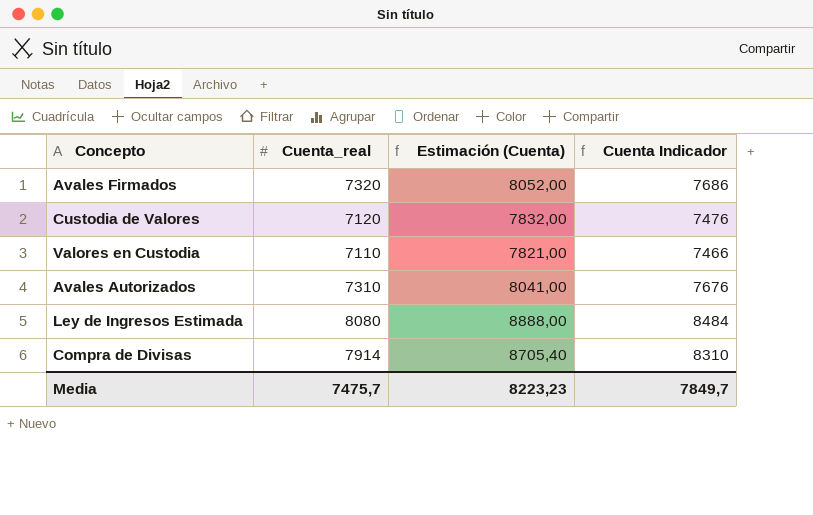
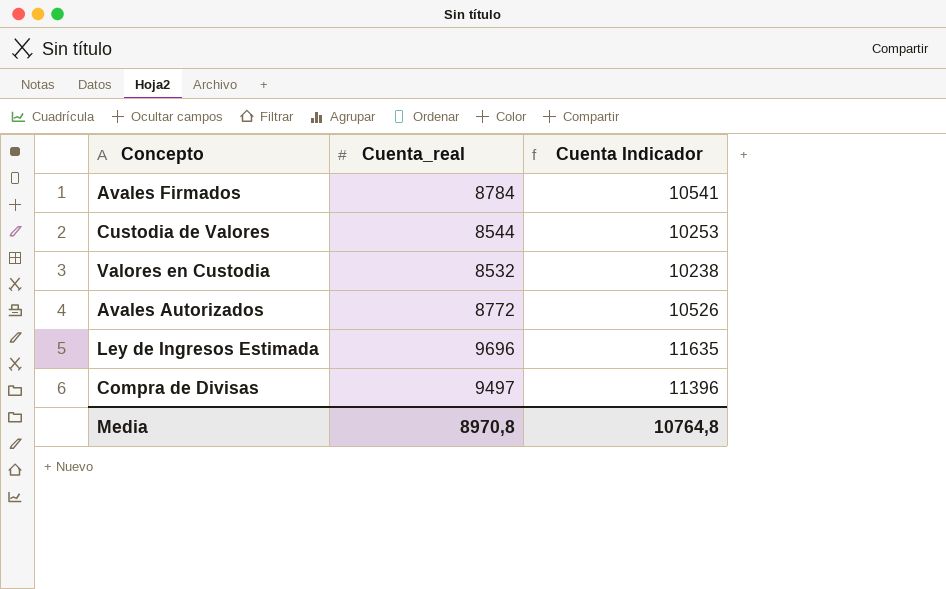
column Estimación (Cuenta) | formula: [Cuenta_real] * 1,1 -> none
column Cuenta Indicador | formula: [Cuenta_real] * 1,05 -> [Cuenta_real] * 1,2
Avales Firmados | Cuenta_real: 7320 -> 8784
Custodia de Valores | Cuenta_real: 7120 -> 8544
Valores en Custodia | Cuenta_real: 7110 -> 8532
Avales Autorizados | Cuenta_real: 7310 -> 8772
Ley de Ingresos Estimada | Cuenta_real: 8080 -> 9696
Compra de Divisas | Cuenta_real: 7914 -> 9497
Media | Cuenta_real: 7475,7 -> 8970,8
Media | Cuenta Indicador: 7849,7 -> 10764,8

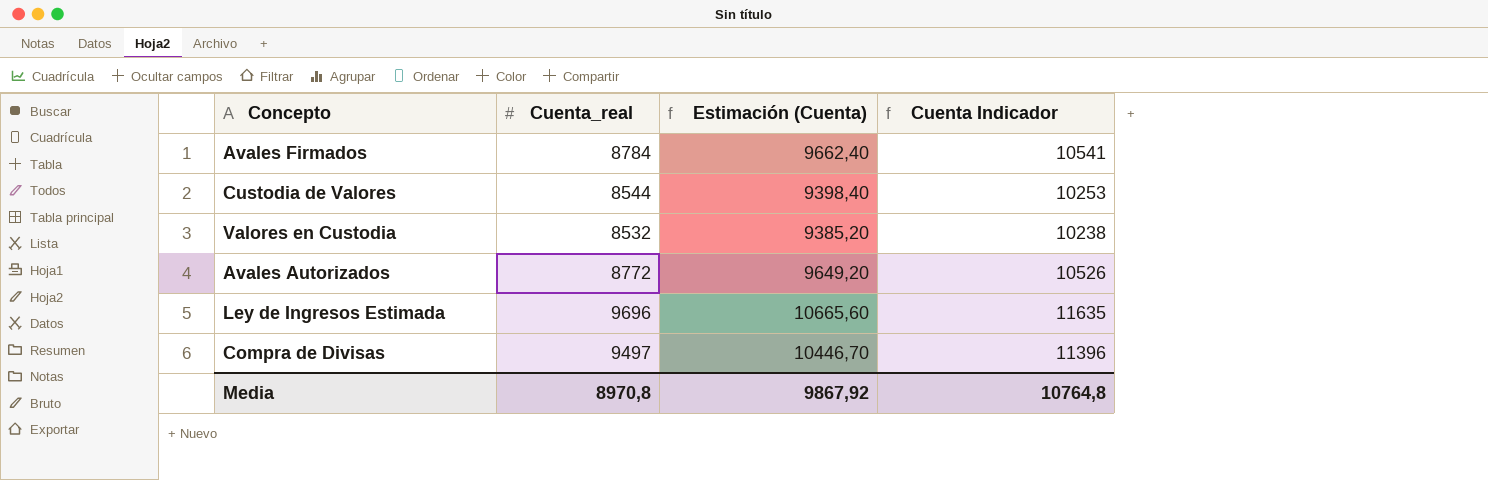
column Estimación (Cuenta) | formula: none -> [Cuenta_real] * 1,1

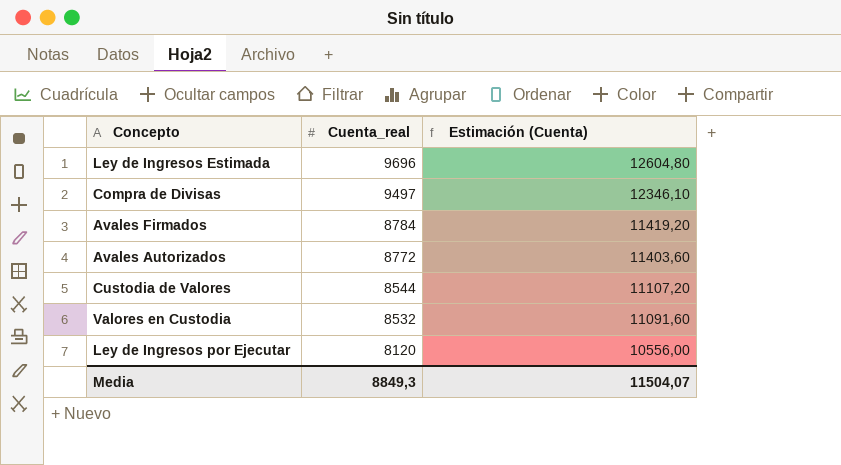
row order: none -> Cuenta_real descending
column Cuenta Indicador | formula: [Cuenta_real] * 1,2 -> none
column Estimación (Cuenta) | formula: [Cuenta_real] * 1,1 -> [Cuenta_real] * 1,3
row Ley de Ingresos por Ejecutar: none -> 8120 | 10556,00
Media | Cuenta_real: 8970,8 -> 8849,3
Media | Estimación (Cuenta): 9867,92 -> 11504,07

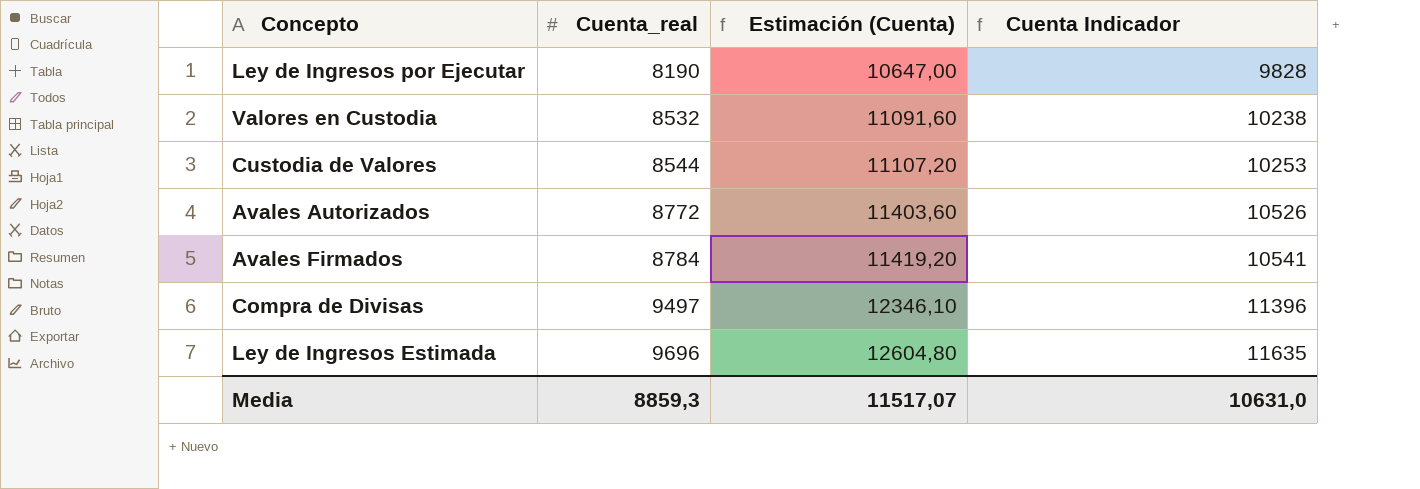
row order: Cuenta_real descending -> Cuenta_real ascending
column Cuenta Indicador | formula: none -> [Cuenta_real] * 1,2
Ley de Ingresos por Ejecutar | Cuenta_real: 8120 -> 8190
Ley de Ingresos por Ejecutar | Estimación (Cuenta): 10556,00 -> 10647,00
Media | Cuenta_real: 8849,3 -> 8859,3
Media | Estimación (Cuenta): 11504,07 -> 11517,07

